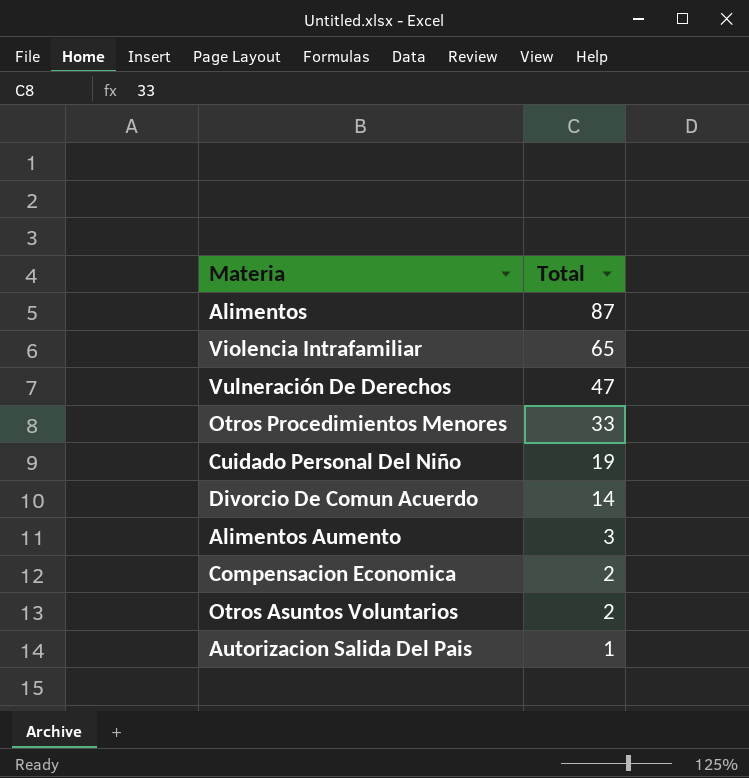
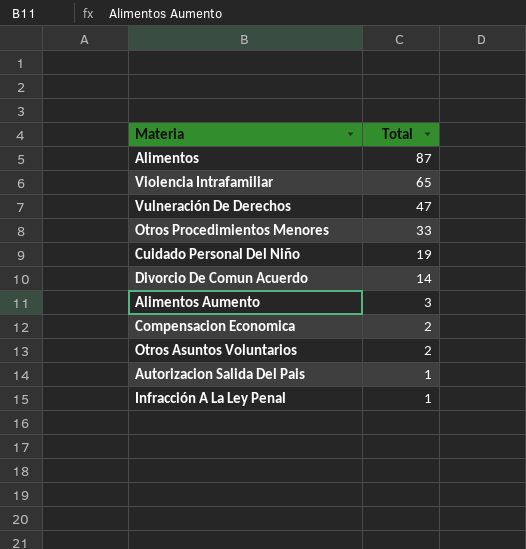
row Infracción A La Ley Penal: none -> 1

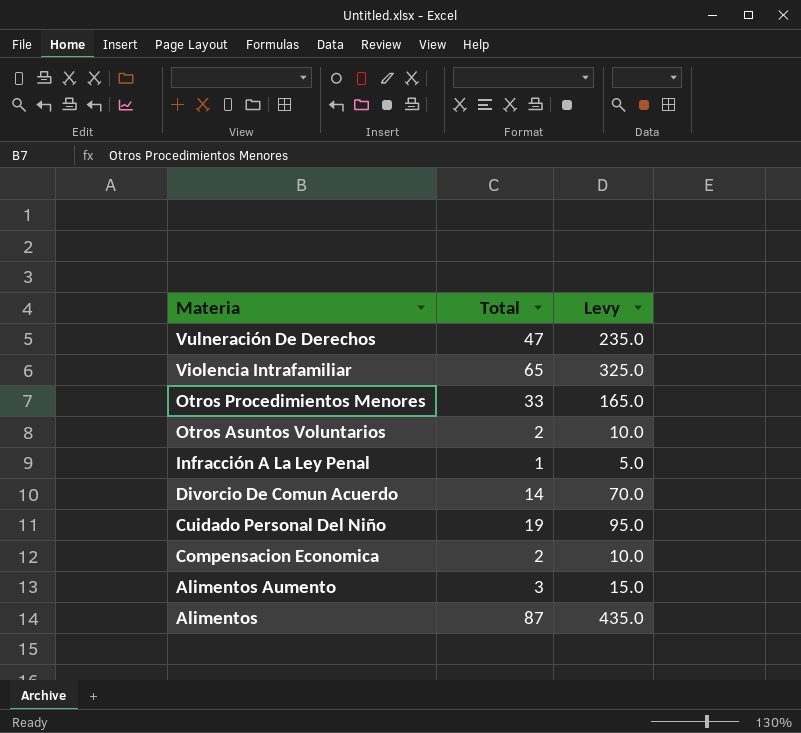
row order: Total descending -> Materia descending
column Levy | formula: none -> [Total] * 5
row Autorizacion Salida Del Pais: 1 -> none

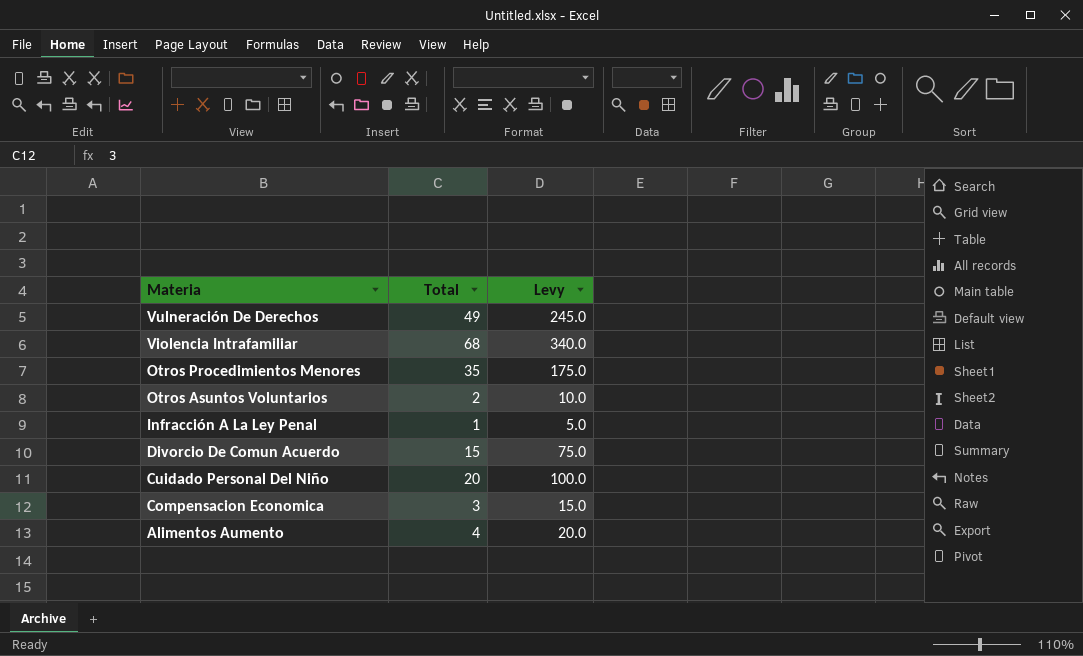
row Alimentos: 87 | 435.0 -> none
Vulneración De Derechos | Total: 47 -> 49
Vulneración De Derechos | Levy: 235.0 -> 245.0
Violencia Intrafamiliar | Total: 65 -> 68
Violencia Intrafamiliar | Levy: 325.0 -> 340.0
Otros Procedimientos Menores | Total: 33 -> 35
Otros Procedimientos Menores | Levy: 165.0 -> 175.0
Divorcio De Comun Acuerdo | Total: 14 -> 15
Divorcio De Comun Acuerdo | Levy: 70.0 -> 75.0
Cuidado Personal Del Niño | Total: 19 -> 20
Cuidado Personal Del Niño | Levy: 95.0 -> 100.0
Compensacion Economica | Total: 2 -> 3
Compensacion Economica | Levy: 10.0 -> 15.0
Alimentos Aumento | Total: 3 -> 4
Alimentos Aumento | Levy: 15.0 -> 20.0

